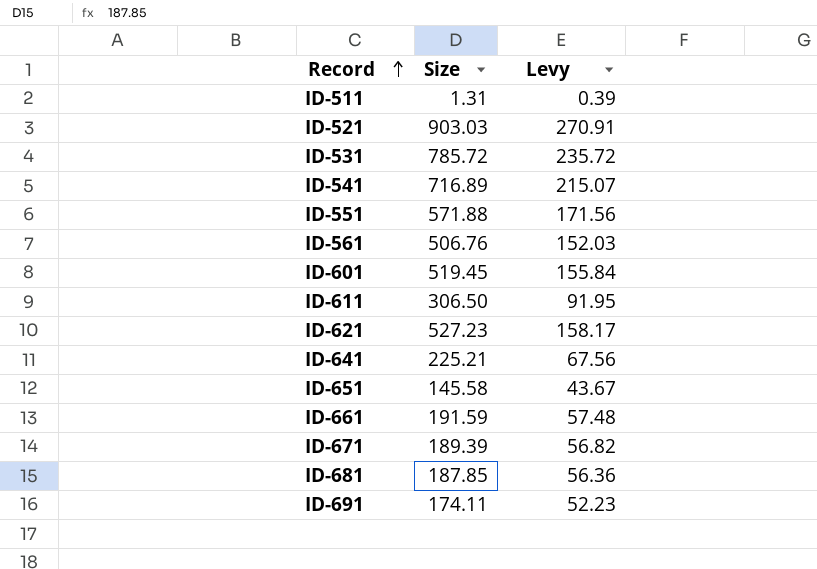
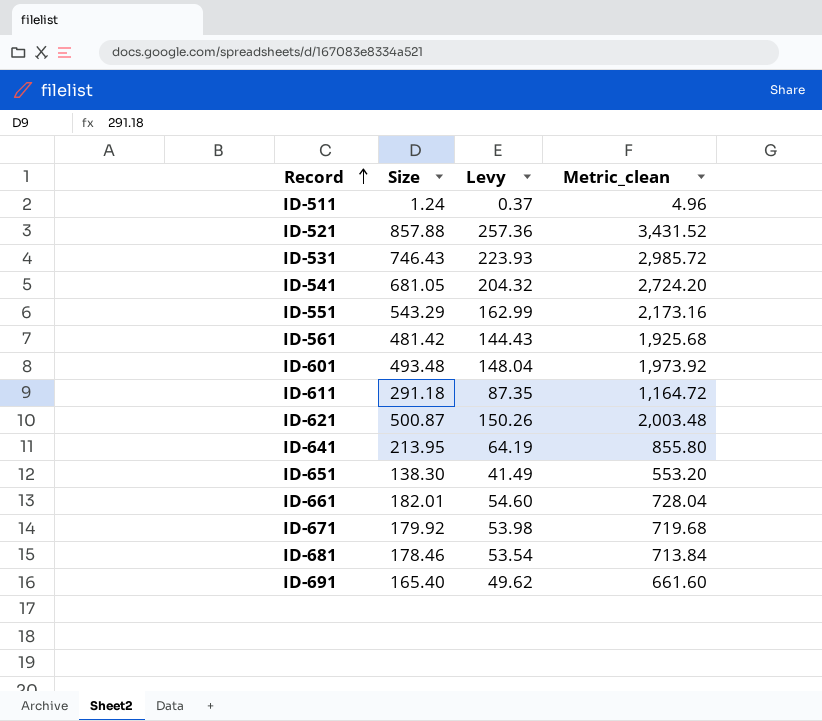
column Metric_clean | formula: none -> [Size] * 4
ID-511 | Size: 1.31 -> 1.24
ID-511 | Levy: 0.39 -> 0.37
ID-521 | Size: 903.03 -> 857.88
ID-521 | Levy: 270.91 -> 257.36
ID-531 | Size: 785.72 -> 746.43
ID-531 | Levy: 235.72 -> 223.93
ID-541 | Size: 716.89 -> 681.05
ID-541 | Levy: 215.07 -> 204.32
ID-551 | Size: 571.88 -> 543.29
ID-551 | Levy: 171.56 -> 162.99
ID-561 | Size: 506.76 -> 481.42
ID-561 | Levy: 152.03 -> 144.43
ID-601 | Size: 519.45 -> 493.48
ID-601 | Levy: 155.84 -> 148.04
ID-611 | Size: 306.50 -> 291.18
ID-611 | Levy: 91.95 -> 87.35
ID-621 | Size: 527.23 -> 500.87
ID-621 | Levy: 158.17 -> 150.26
ID-641 | Size: 225.21 -> 213.95
ID-641 | Levy: 67.56 -> 64.19
ID-651 | Size: 145.58 -> 138.30
ID-651 | Levy: 43.67 -> 41.49
ID-661 | Size: 191.59 -> 182.01
ID-661 | Levy: 57.48 -> 54.60
ID-671 | Size: 189.39 -> 179.92
ID-671 | Levy: 56.82 -> 53.98
ID-681 | Size: 187.85 -> 178.46
ID-681 | Levy: 56.36 -> 53.54
ID-691 | Size: 174.11 -> 165.40
ID-691 | Levy: 52.23 -> 49.62

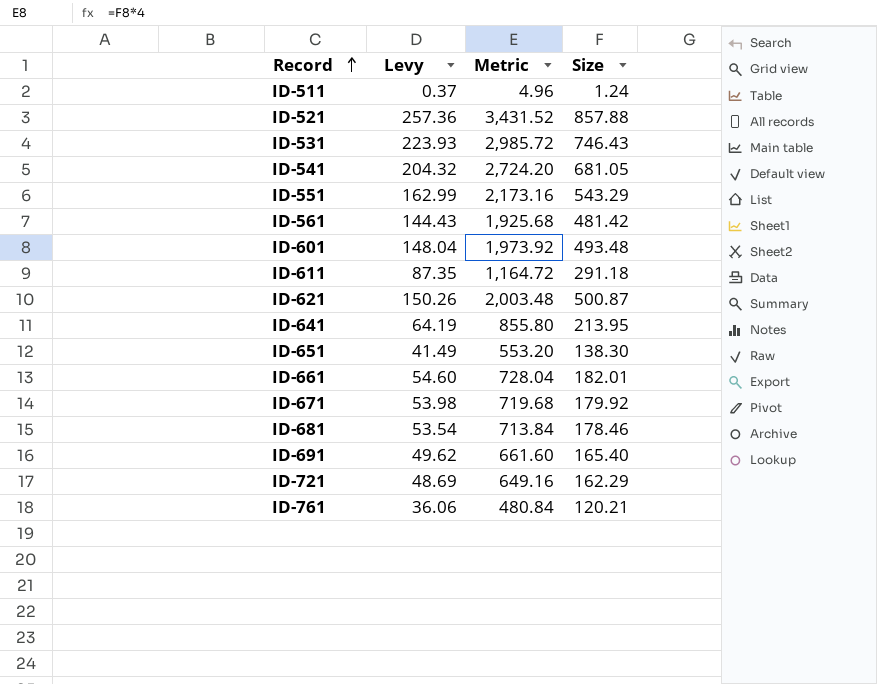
column name: Metric_clean -> Metric
column Size | position: 2 -> 4
row ID-721: none -> 48.69 | 649.16 | 162.29
row ID-761: none -> 36.06 | 480.84 | 120.21

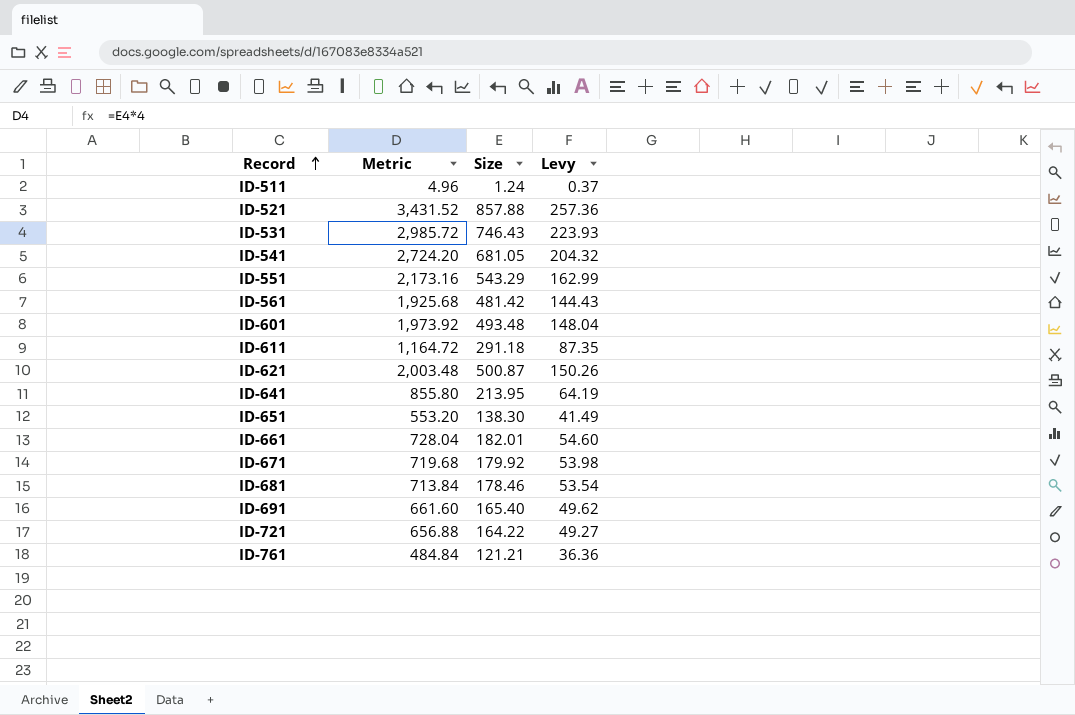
column Levy | position: 2 -> 4
ID-721 | Metric: 649.16 -> 656.88
ID-721 | Size: 162.29 -> 164.22
ID-721 | Levy: 48.69 -> 49.27
ID-761 | Metric: 480.84 -> 484.84
ID-761 | Size: 120.21 -> 121.21
ID-761 | Levy: 36.06 -> 36.36

